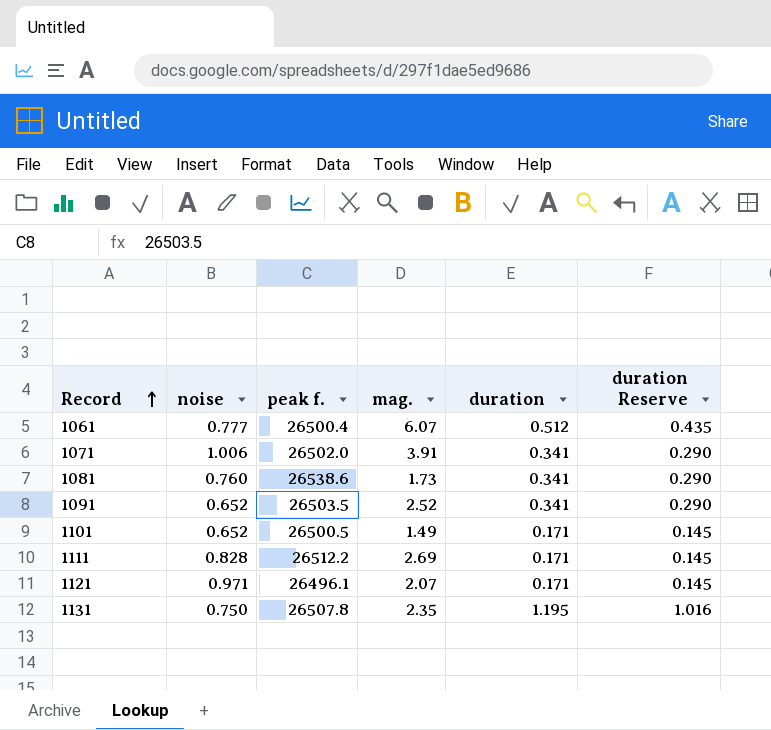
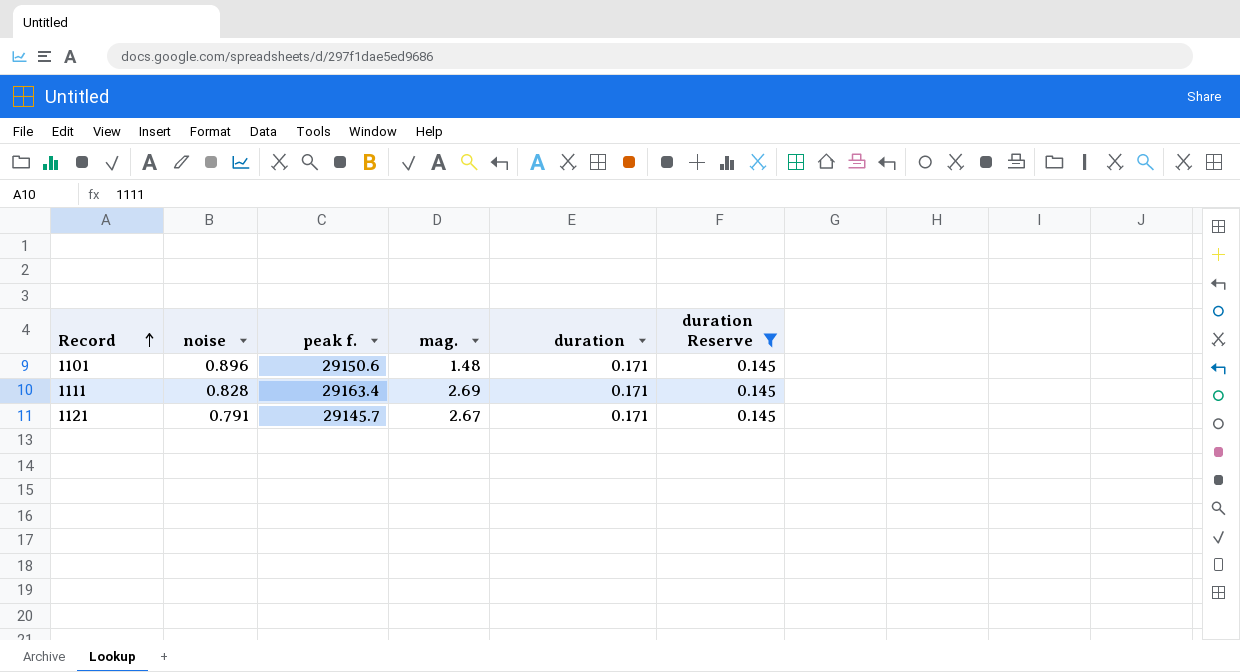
filter: none -> duration Reserve = 0.145
1101 | noise: 0.652 -> 0.896
1101 | peak f.: 26500.5 -> 29150.6
1101 | mag.: 1.49 -> 1.48
1111 | peak f.: 26512.2 -> 29163.4
1121 | noise: 0.971 -> 0.791
1121 | peak f.: 26496.1 -> 29145.7
1121 | mag.: 2.07 -> 2.67

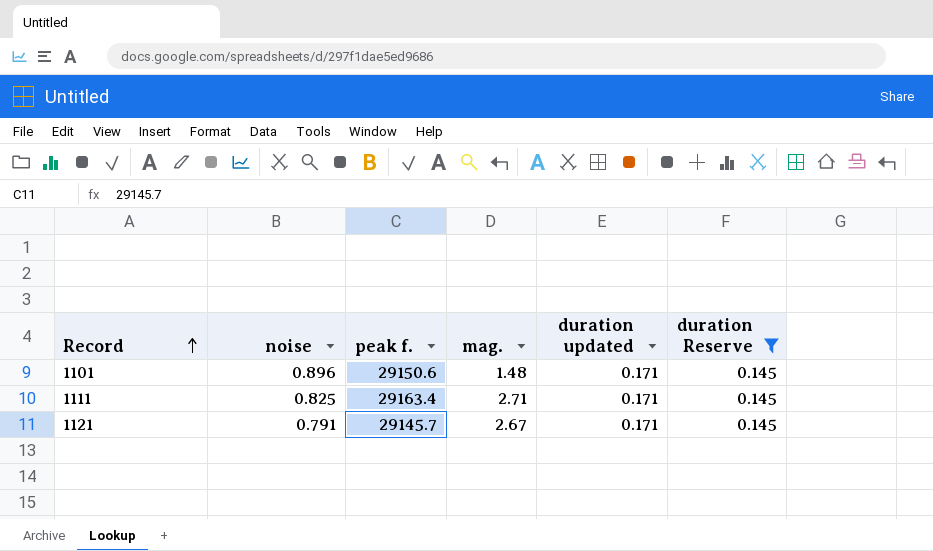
column name: duration -> duration updated
1111 | noise: 0.828 -> 0.825
1111 | mag.: 2.69 -> 2.71

